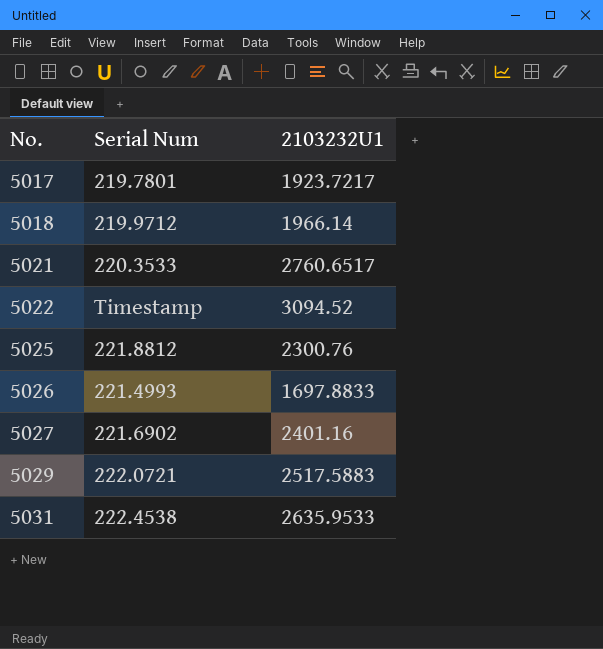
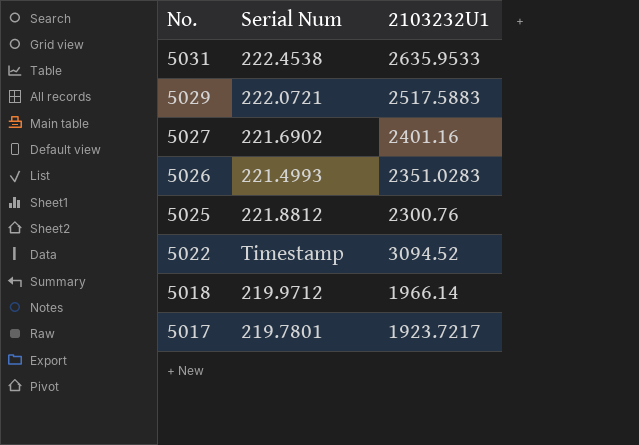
row order: No. ascending -> No. descending
row 5021: 220.3533 | 2760.6517 -> none
5026 | 2103232U1: 1697.8833 -> 2351.0283

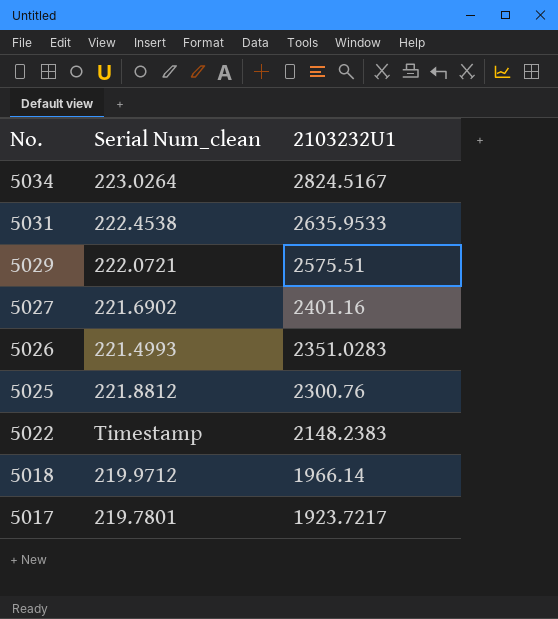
column name: Serial Num -> Serial Num_clean
row 5034: none -> 223.0264 | 2824.5167
5029 | 2103232U1: 2517.5883 -> 2575.51
5022 | 2103232U1: 3094.52 -> 2148.2383

